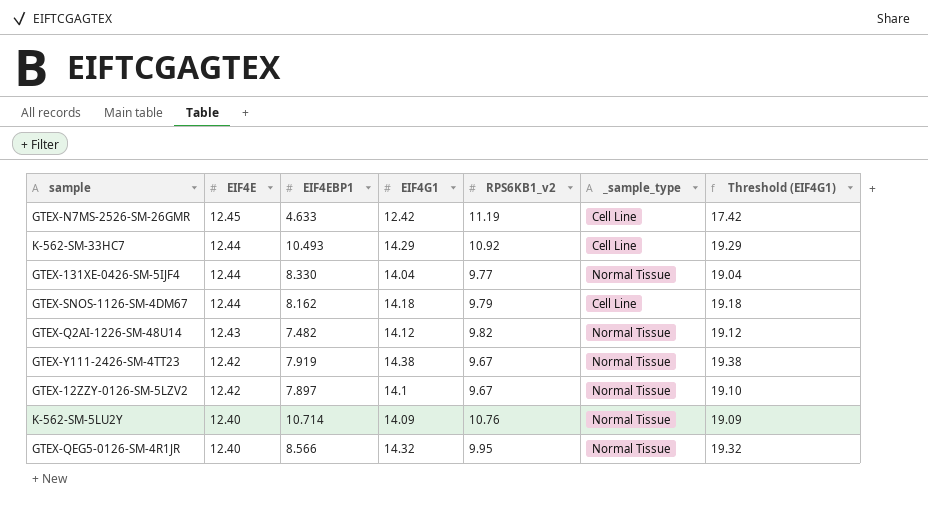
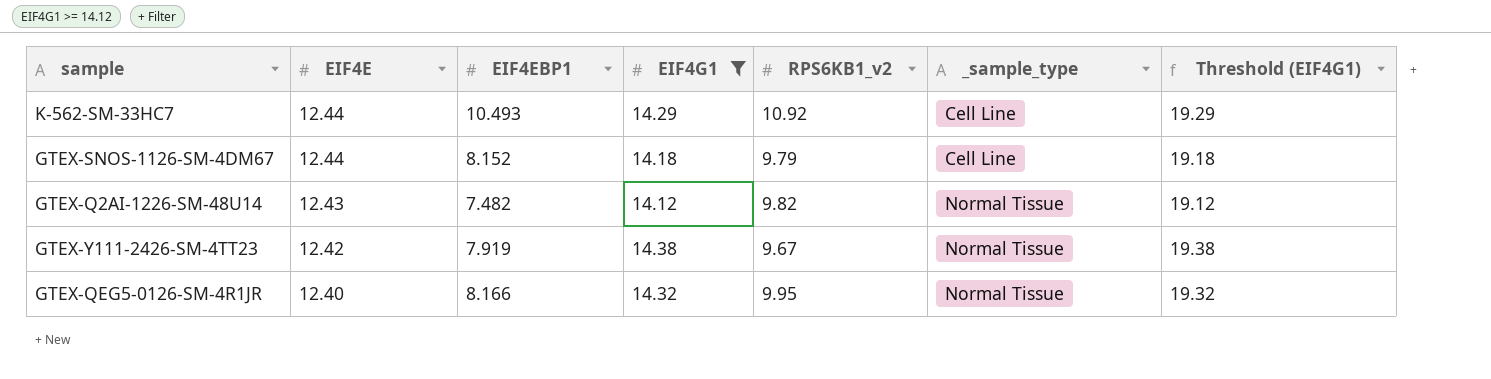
filter: none -> EIF4G1 >= 14.12
GTEX-SNOS-1126-SM-4DM67 | EIF4EBP1: 8.162 -> 8.152
GTEX-QEG5-0126-SM-4R1JR | EIF4EBP1: 8.566 -> 8.166

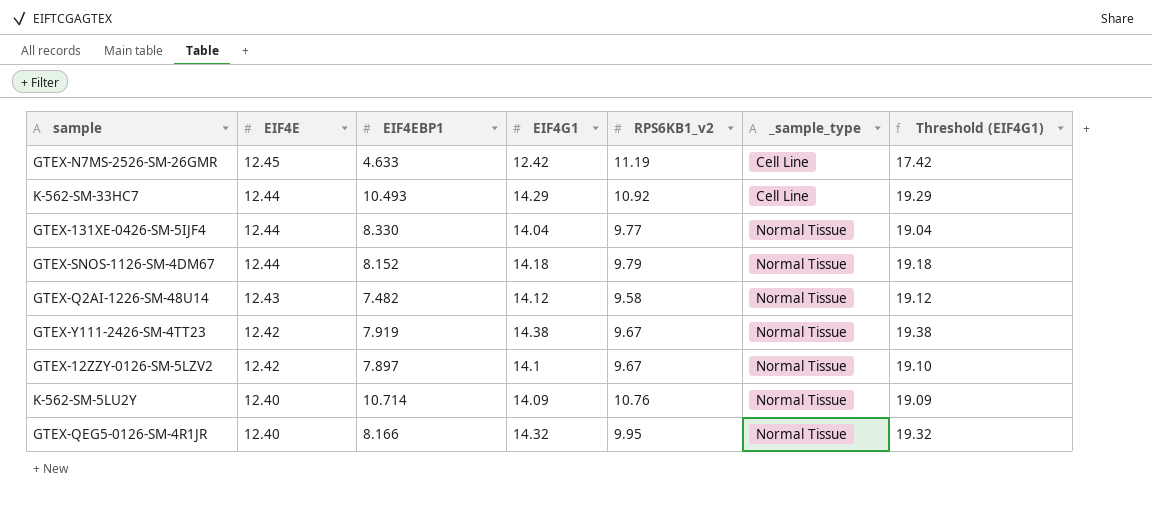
filter: EIF4G1 >= 14.12 -> none
GTEX-SNOS-1126-SM-4DM67 | _sample_type: Cell Line -> Normal Tissue
GTEX-Q2AI-1226-SM-48U14 | RPS6KB1_v2: 9.82 -> 9.58

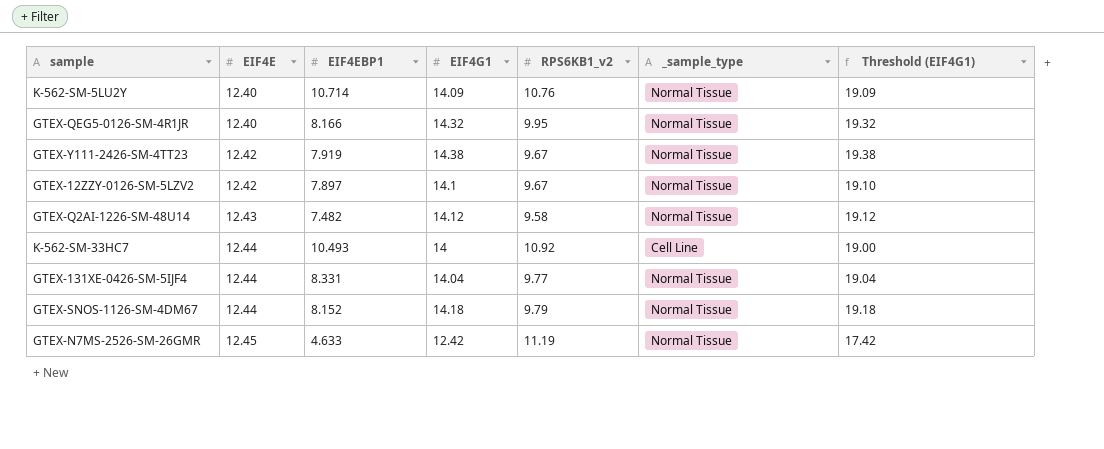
row order: EIF4E descending -> EIF4E ascending
K-562-SM-33HC7 | EIF4G1: 14.29 -> 14
K-562-SM-33HC7 | Threshold (EIF4G1): 19.29 -> 19.00
GTEX-131XE-0426-SM-5IJF4 | EIF4EBP1: 8.330 -> 8.331
GTEX-N7MS-2526-SM-26GMR | _sample_type: Cell Line -> Normal Tissue

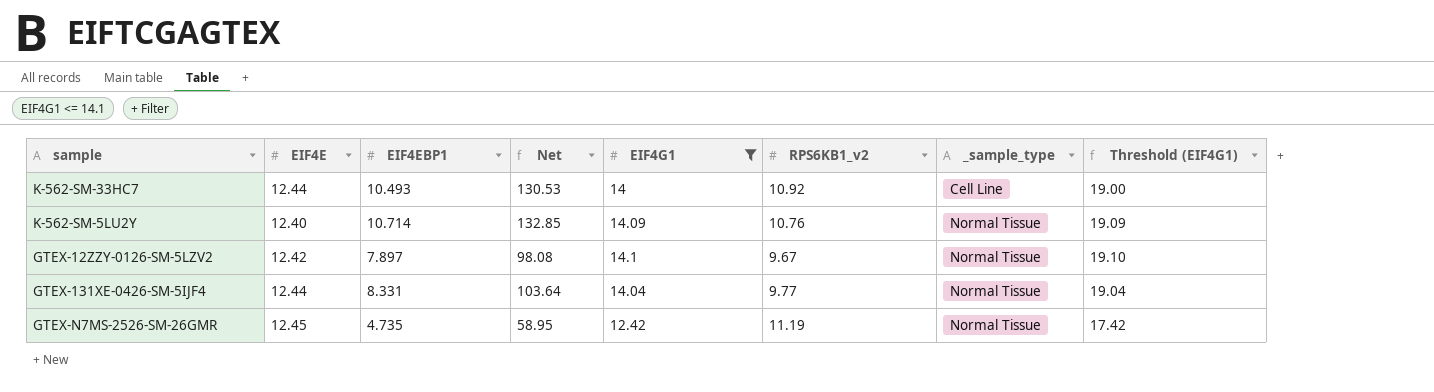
filter: none -> EIF4G1 <= 14.1
row order: EIF4E ascending -> _sample_type ascending
column Net | formula: none -> [EIF4E] * [EIF4EBP1]
GTEX-N7MS-2526-SM-26GMR | EIF4EBP1: 4.633 -> 4.735

